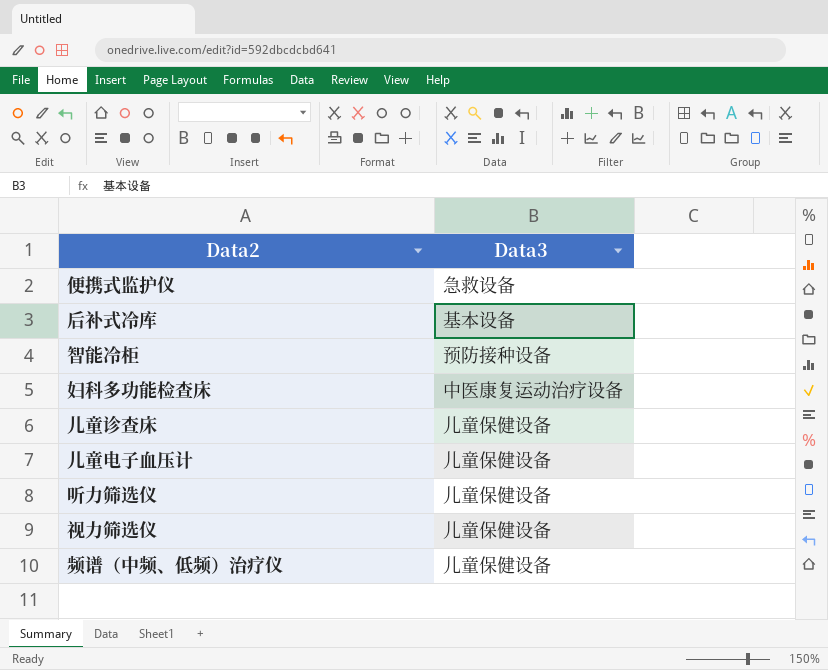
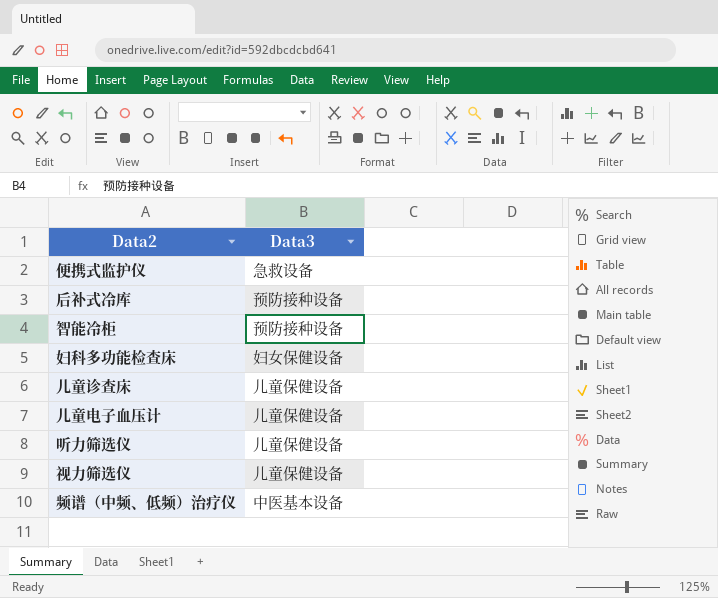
后补式冷库 | Data3: 基本设备 -> 预防接种设备
妇科多功能检查床 | Data3: 中医康复运动治疗设备 -> 妇女保健设备
频谱（中频、低频）治疗仪 | Data3: 儿童保健设备 -> 中医基本设备

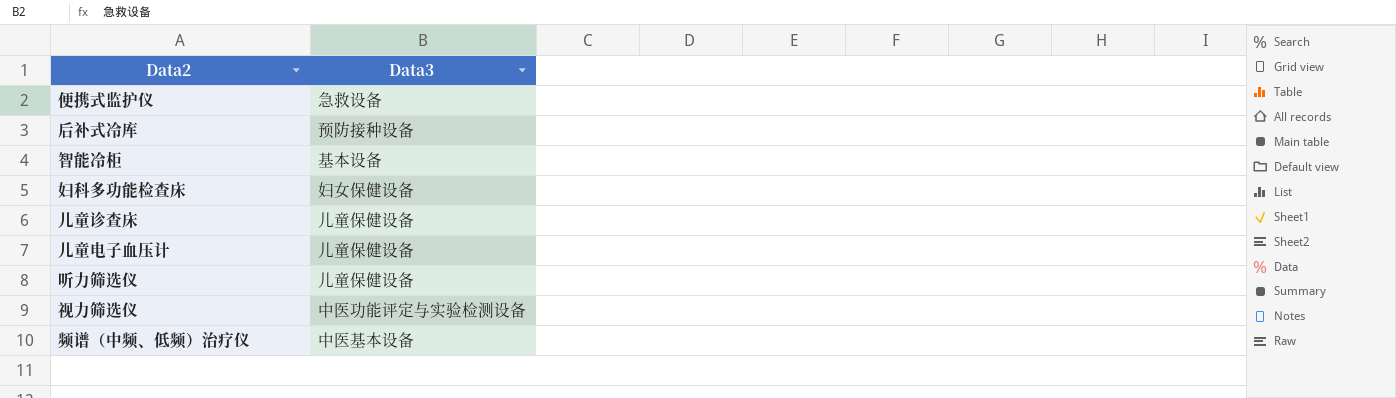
智能冷柜 | Data3: 预防接种设备 -> 基本设备
视力筛选仪 | Data3: 儿童保健设备 -> 中医功能评定与实验检测设备

